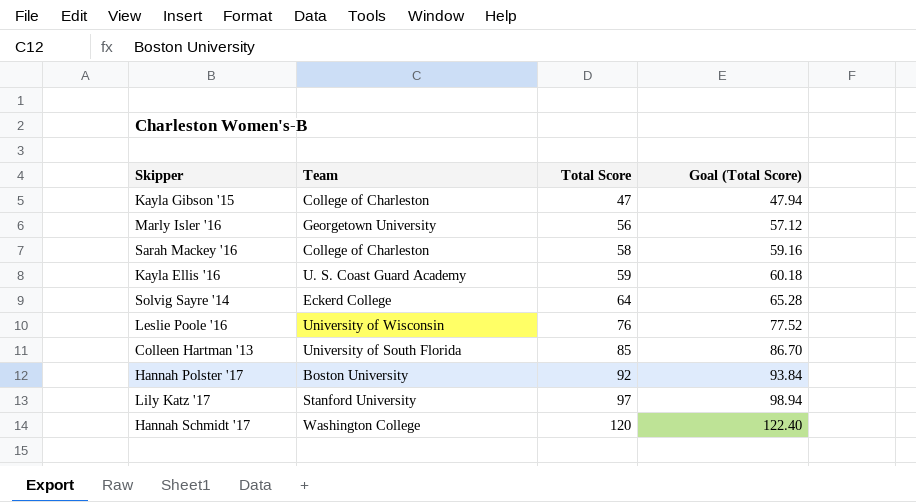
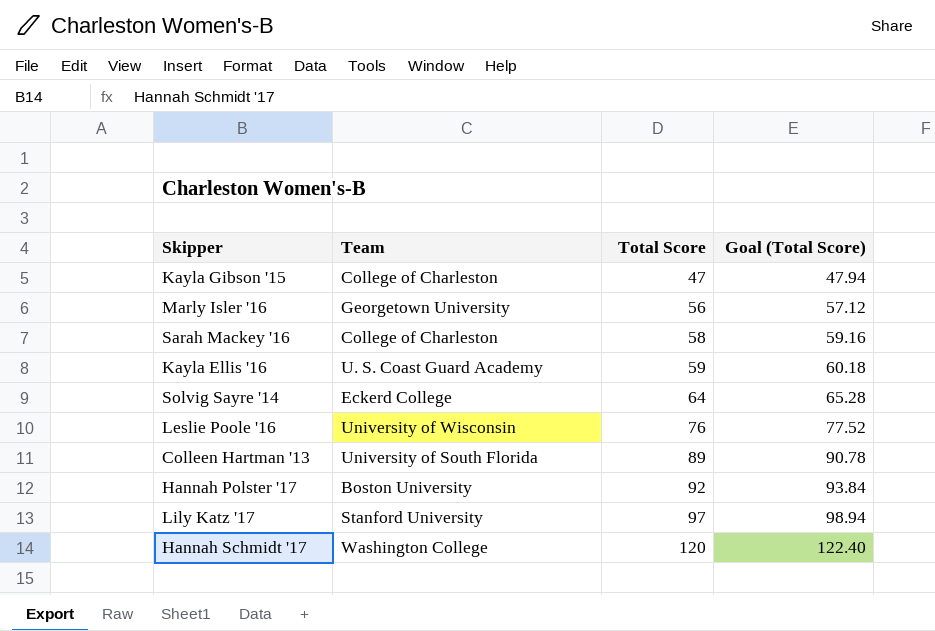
Colleen Hartman '13 | Total Score: 85 -> 89
Colleen Hartman '13 | Goal (Total Score): 86.70 -> 90.78

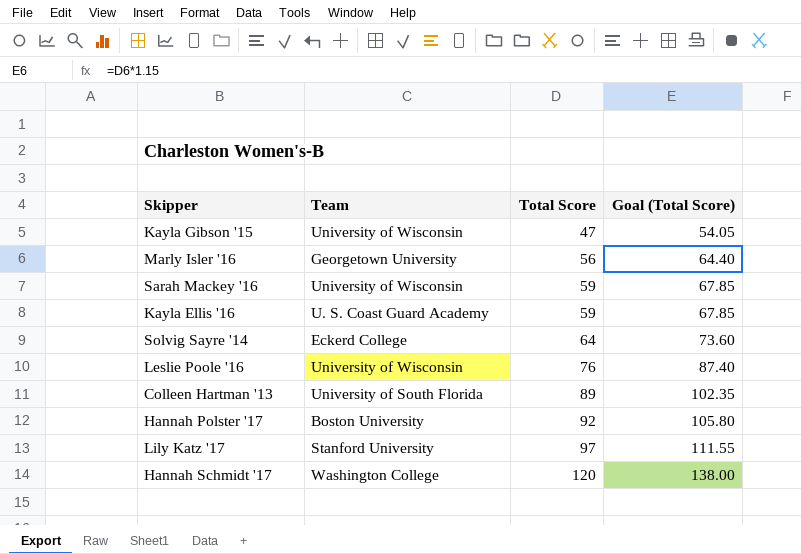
column Goal (Total Score) | formula: [Total Score] * 1.02 -> [Total Score] * 1.15
Kayla Gibson '15 | Team: College of Charleston -> University of Wisconsin
Sarah Mackey '16 | Team: College of Charleston -> University of Wisconsin
Sarah Mackey '16 | Total Score: 58 -> 59

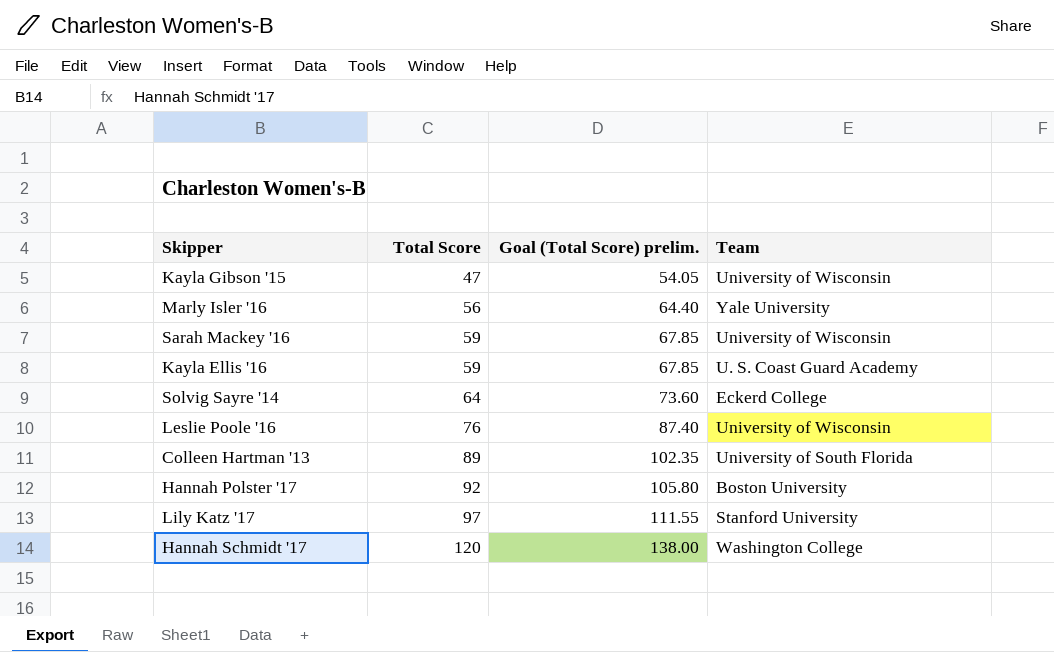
column name: Goal (Total Score) -> Goal (Total Score) prelim.
column Team | position: 2 -> 4
Marly Isler '16 | Team: Georgetown University -> Yale University

